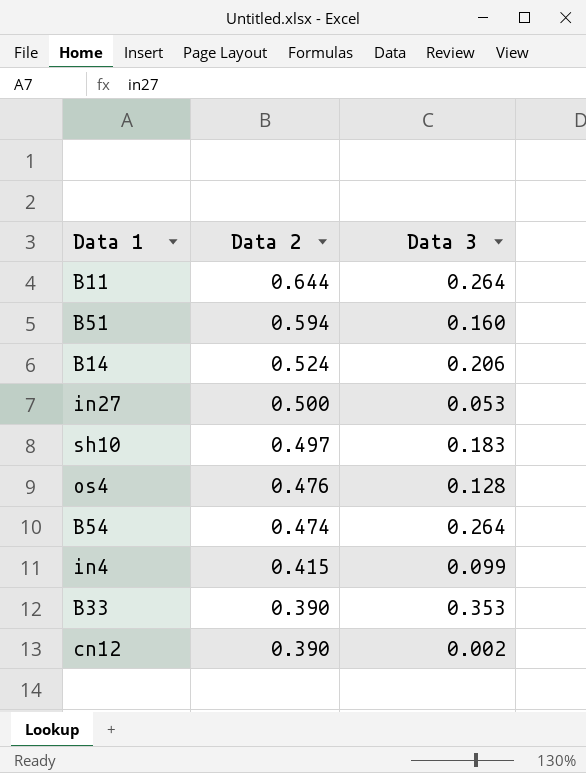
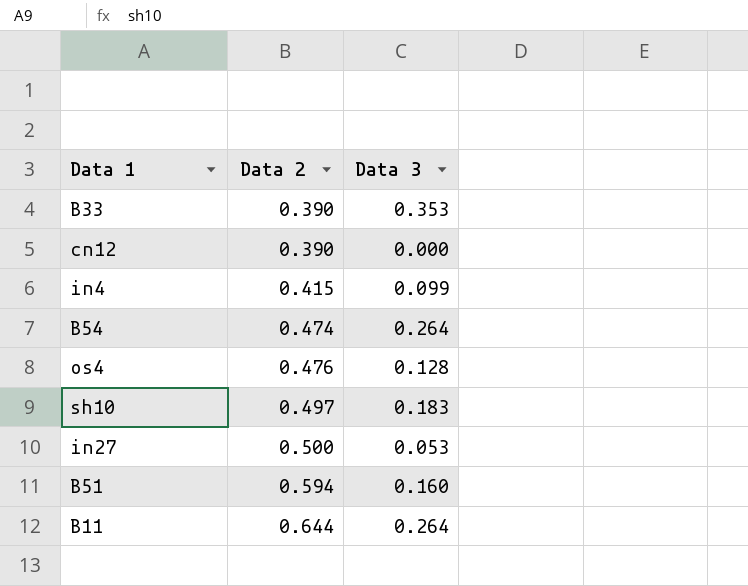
row order: Data 2 descending -> Data 2 ascending
row B14: 0.524 | 0.206 -> none
cn12 | Data 3: 0.002 -> 0.000

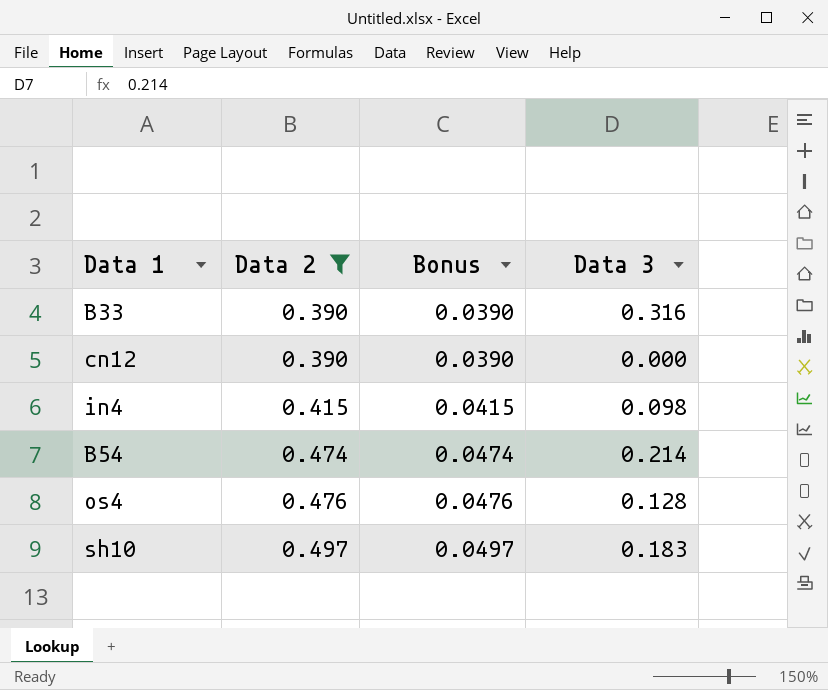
filter: none -> Data 2 <= 0.497
column Bonus | formula: none -> [Data 2] * 0.1
B33 | Data 3: 0.353 -> 0.316
in4 | Data 3: 0.099 -> 0.098
B54 | Data 3: 0.264 -> 0.214

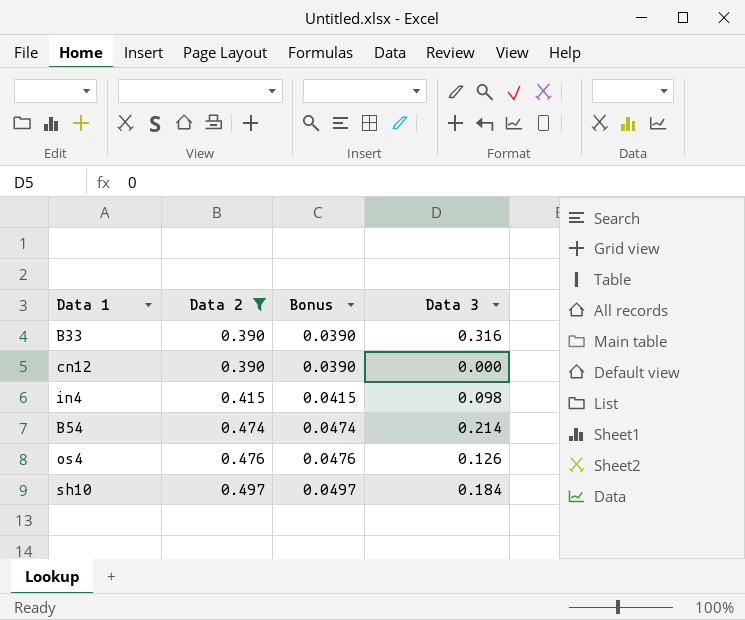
os4 | Data 3: 0.128 -> 0.126
sh10 | Data 3: 0.183 -> 0.184

